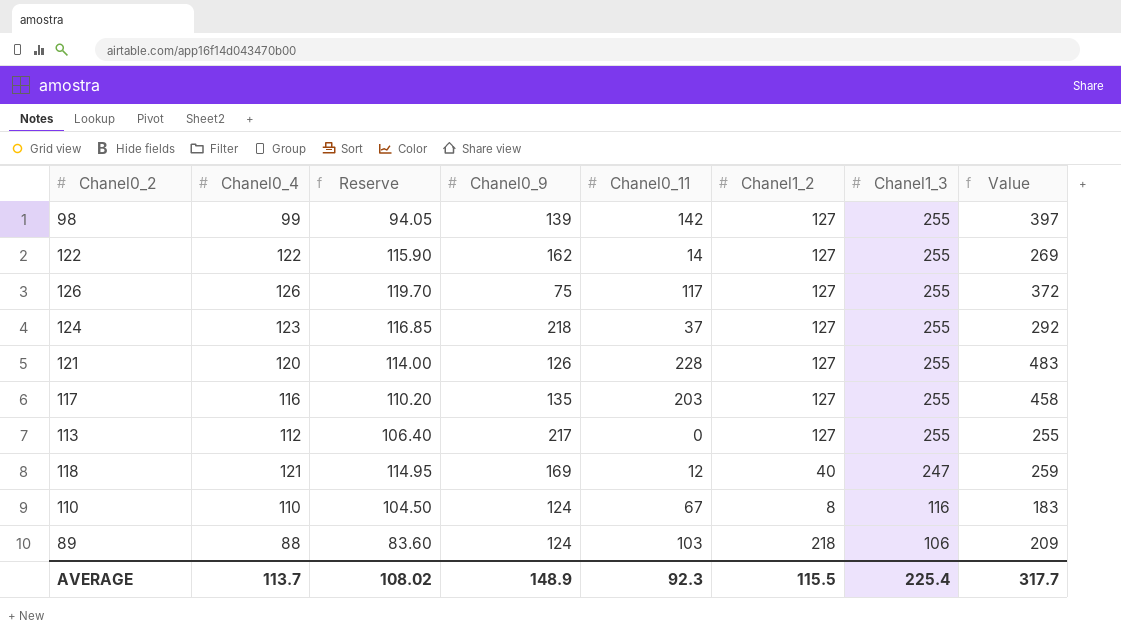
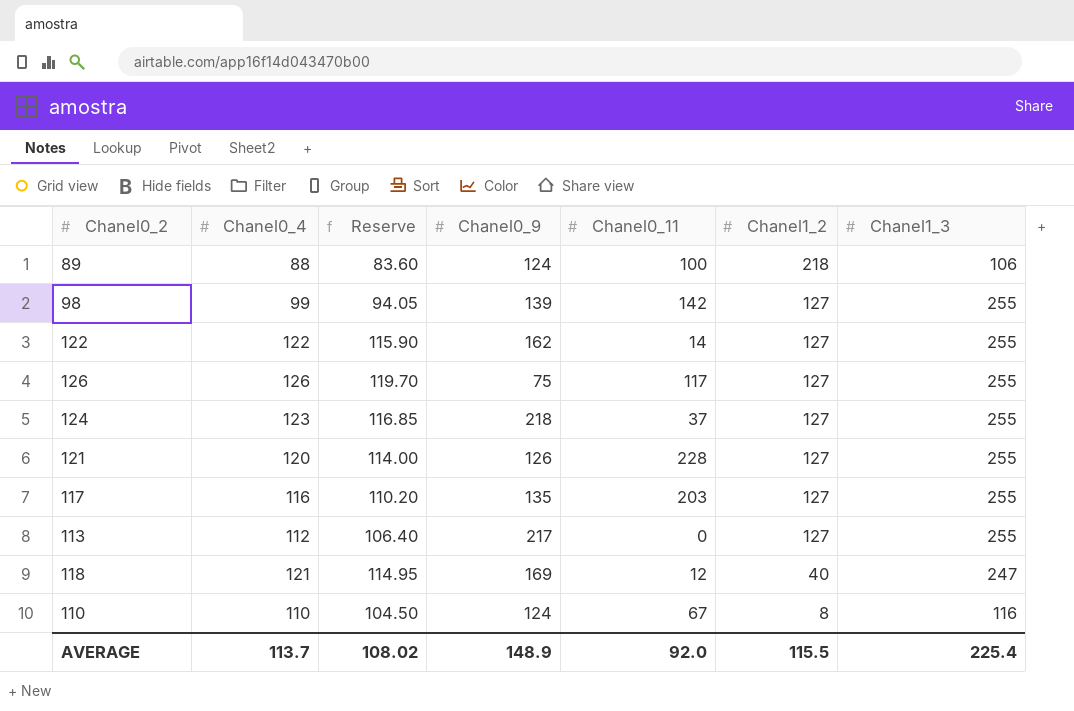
row order: Chanel1_3 descending -> Chanel1_2 descending
column Value | formula: [Chanel0_11] + [Chanel1_3] -> none
89 | Chanel0_11: 103 -> 100
AVERAGE | Chanel0_11: 92.3 -> 92.0

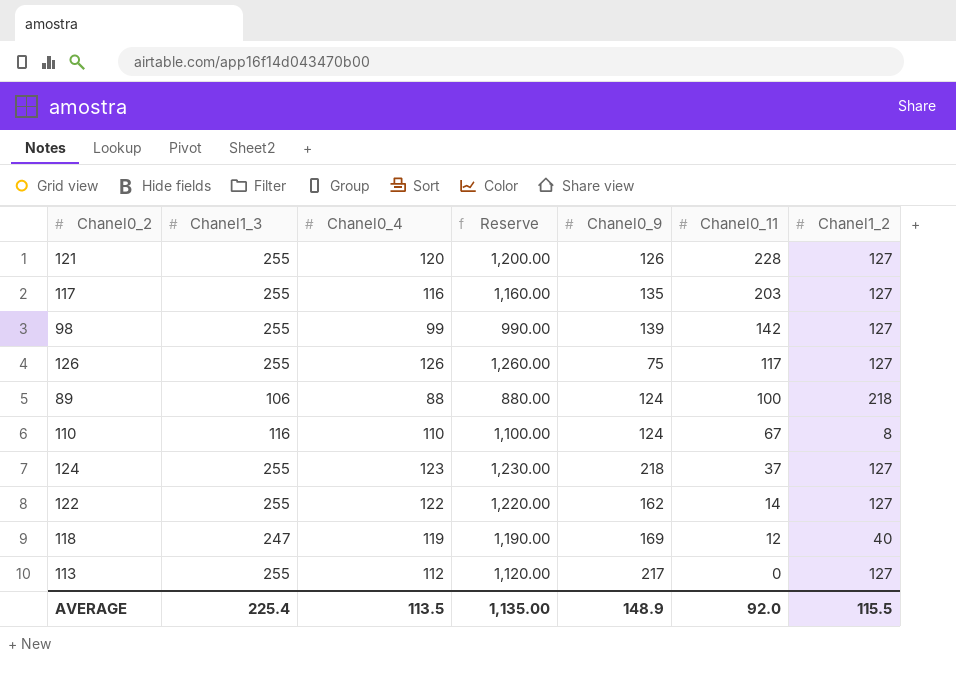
row order: Chanel1_2 descending -> Chanel0_11 descending
column Chanel1_3 | position: 7 -> 2
column Reserve | formula: [Chanel0_4] * 0.95 -> [Chanel0_4] * 10
118 | Chanel0_4: 121 -> 119
AVERAGE | Chanel0_4: 113.7 -> 113.5
AVERAGE | Reserve: 108.02 -> 1,135.00

